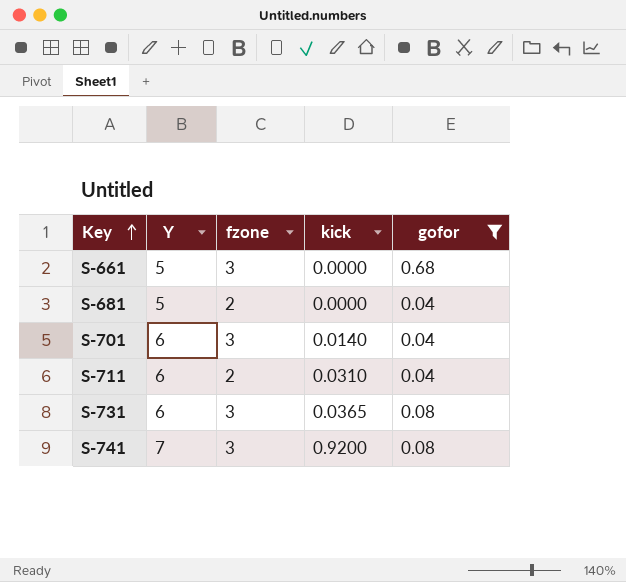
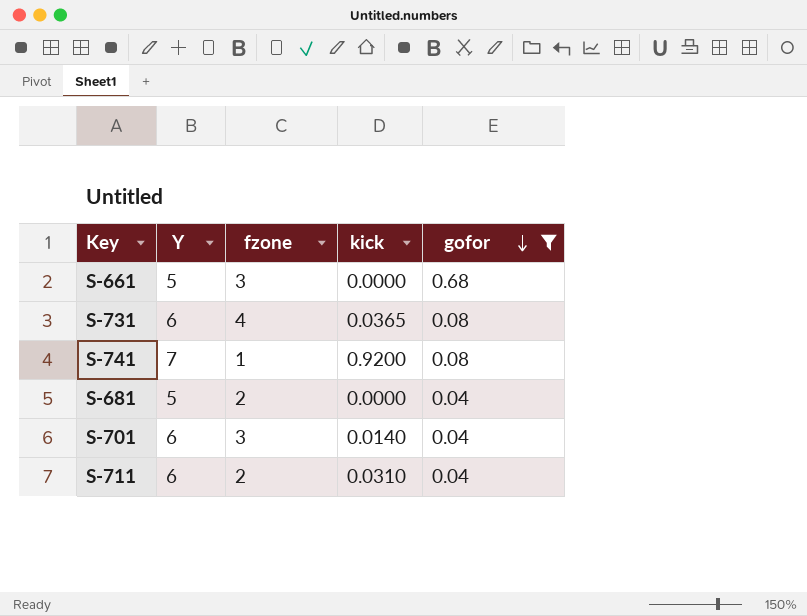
row order: Key ascending -> gofor descending
S-731 | fzone: 3 -> 4
S-741 | fzone: 3 -> 1

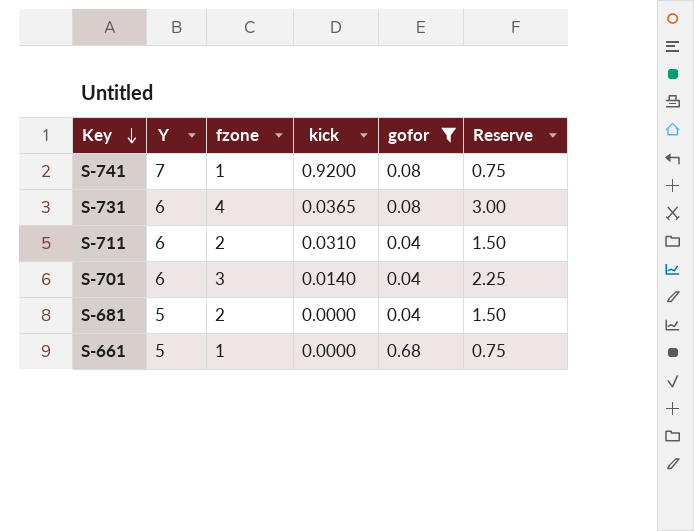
row order: gofor descending -> Key descending
column Reserve | formula: none -> [fzone] * 0.75
S-661 | fzone: 3 -> 1

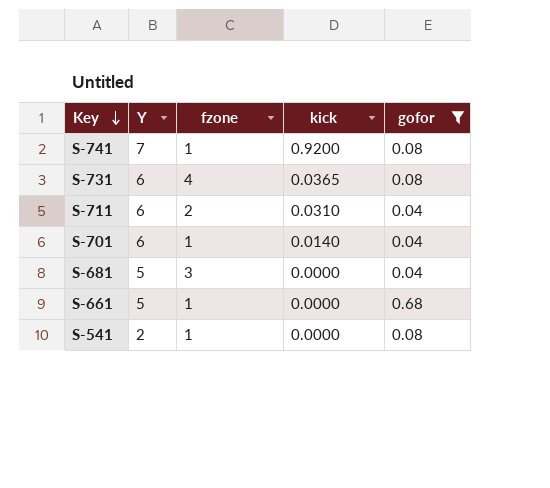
column Reserve | formula: [fzone] * 0.75 -> none
S-701 | fzone: 3 -> 1
S-681 | fzone: 2 -> 3
row S-541: none -> 2 | 1 | 0.0000 | 0.08

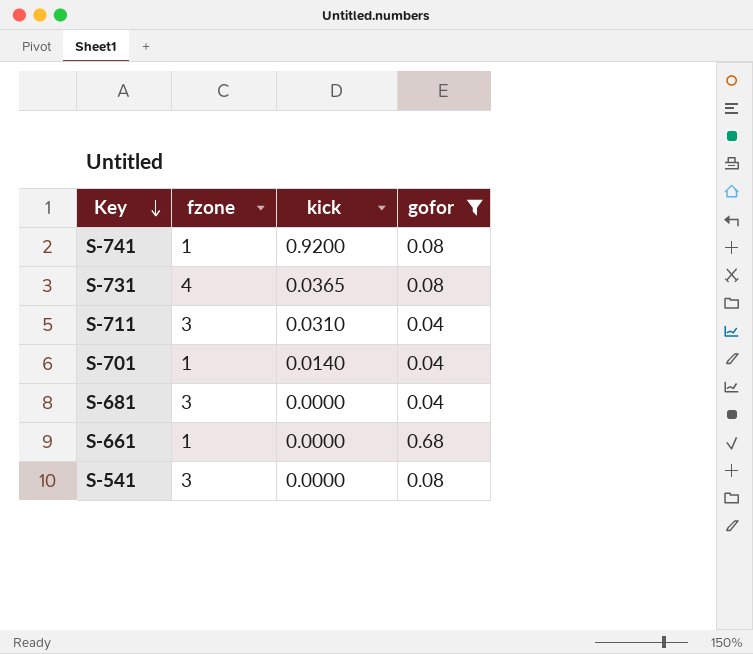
column Y | position: 2 -> none
S-711 | fzone: 2 -> 3
S-541 | fzone: 1 -> 3

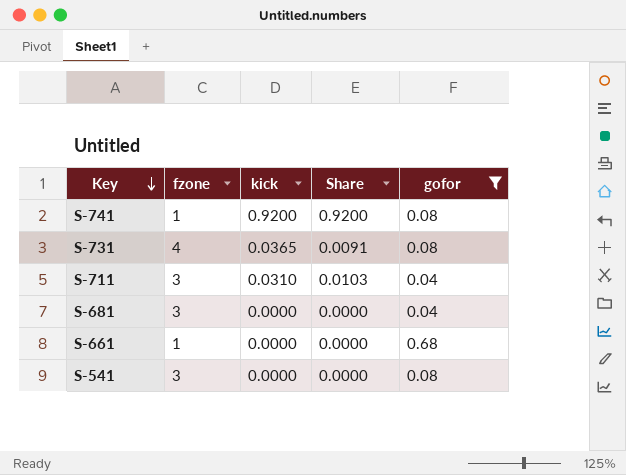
column Share | formula: none -> [kick] / [fzone]
row S-701: 1 | 0.0140 | 0.04 -> none

